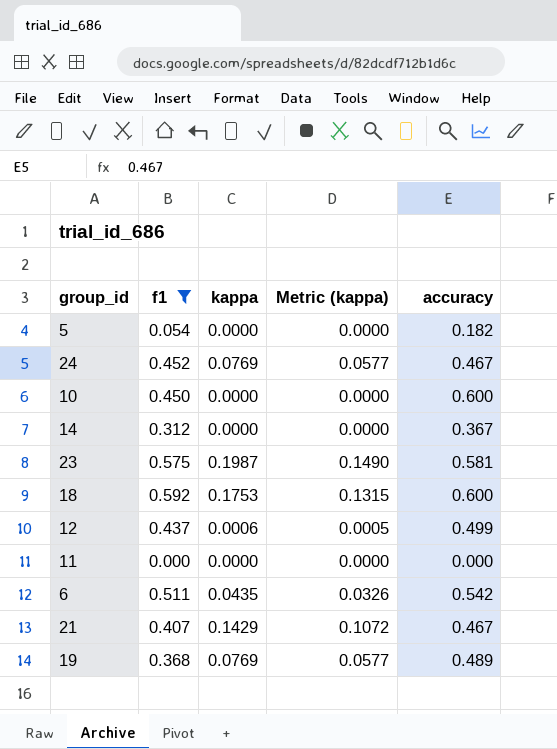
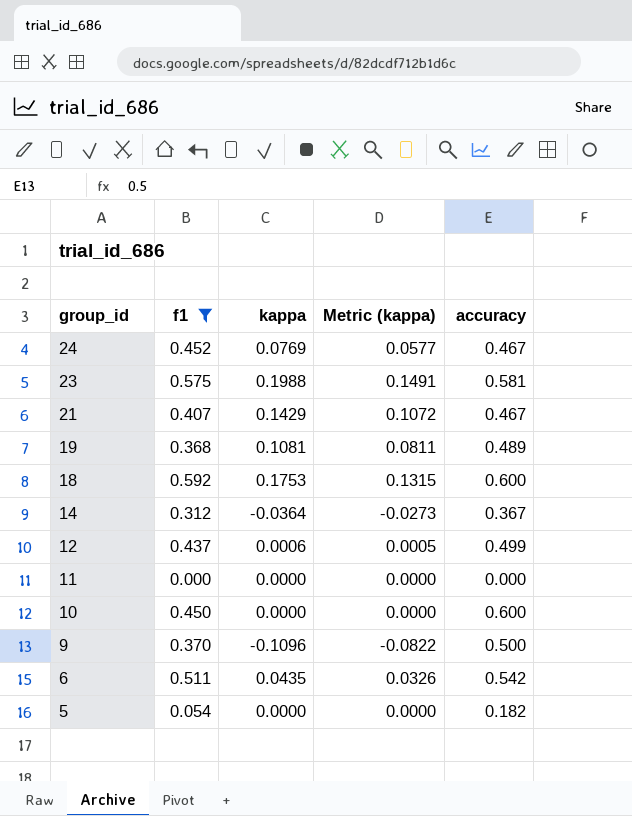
row order: none -> group_id descending
23 | kappa: 0.1987 -> 0.1988
23 | Metric (kappa): 0.1490 -> 0.1491
19 | kappa: 0.0769 -> 0.1081
19 | Metric (kappa): 0.0577 -> 0.0811
14 | kappa: 0.0000 -> -0.0364
14 | Metric (kappa): 0.0000 -> -0.0273
row 9: none -> 0.370 | -0.1096 | -0.0822 | 0.500

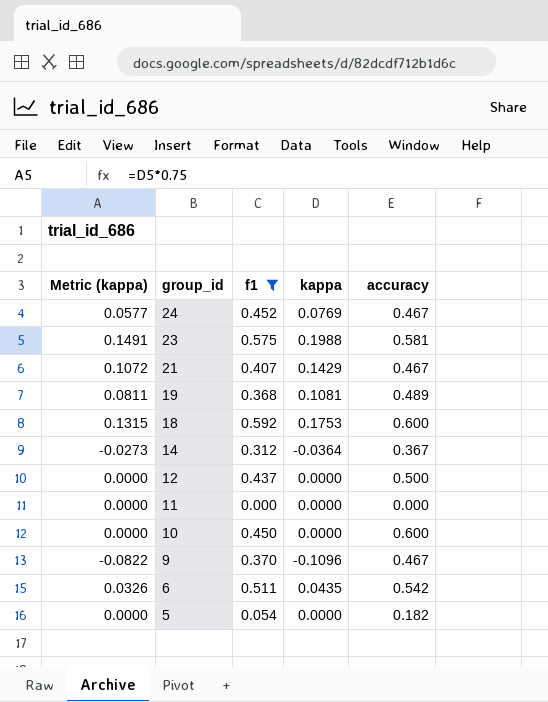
column Metric (kappa) | position: 4 -> 1
12 | Metric (kappa): 0.0005 -> 0.0000
12 | kappa: 0.0006 -> 0.0000
12 | accuracy: 0.499 -> 0.500
9 | accuracy: 0.500 -> 0.467

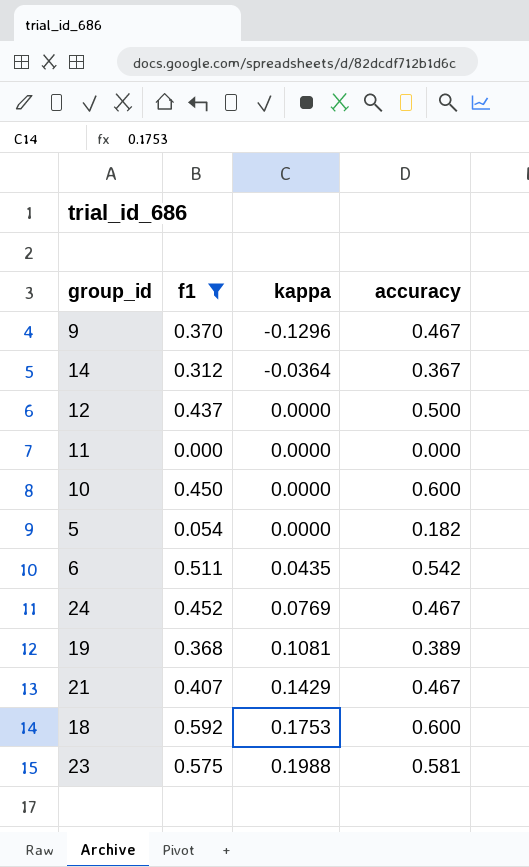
row order: group_id descending -> kappa ascending
column Metric (kappa) | formula: [kappa] * 0.75 -> none
9 | kappa: -0.1096 -> -0.1296
19 | accuracy: 0.489 -> 0.389

